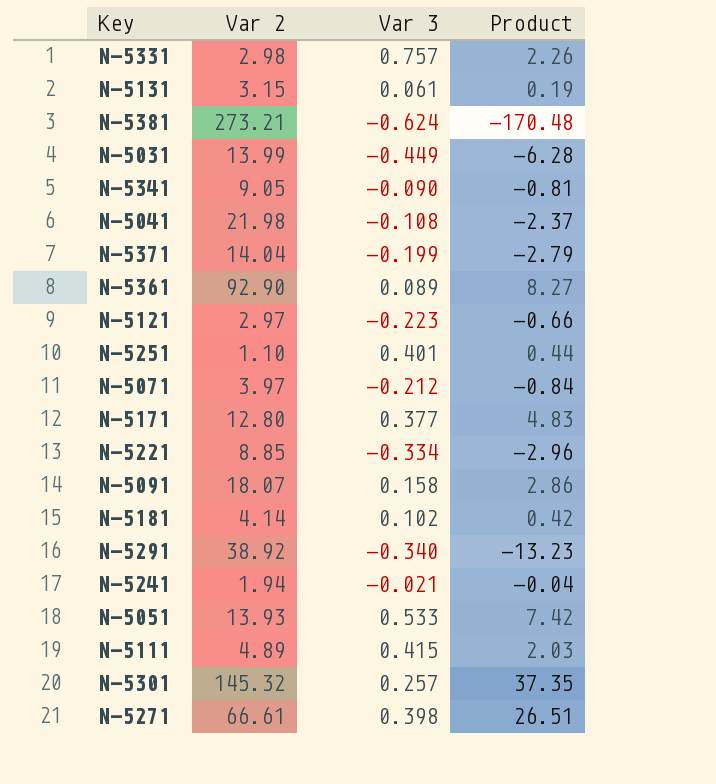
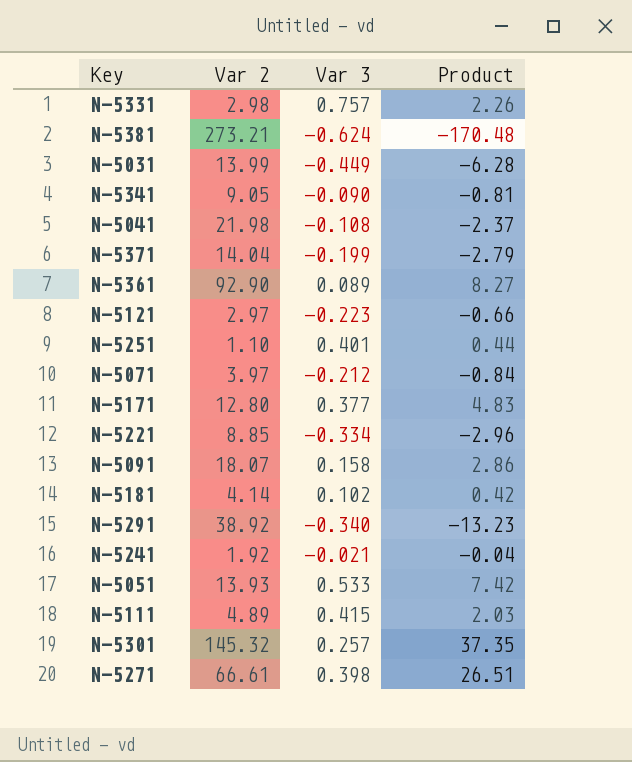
row N-5131: 3.15 | 0.061 | 0.19 -> none
N-5241 | Var 2: 1.94 -> 1.92

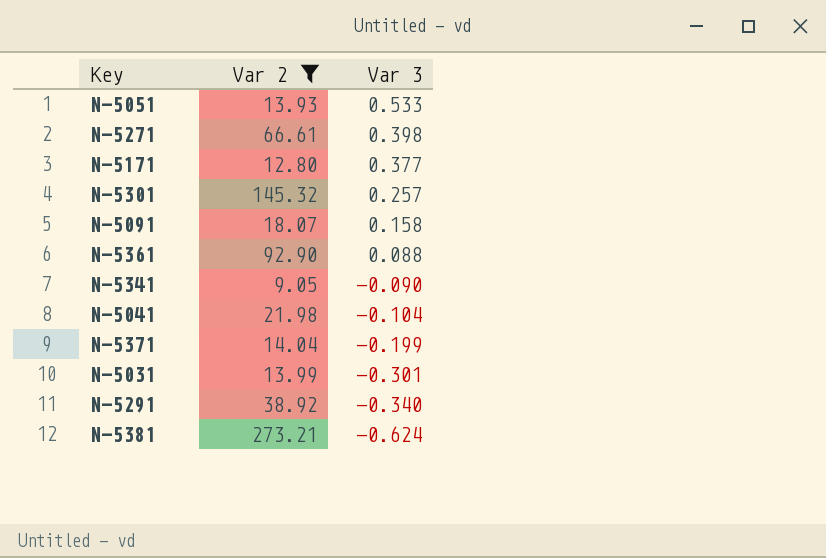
filter: none -> Var 2 >= 9.05
row order: none -> Var 3 descending
column Product | formula: [Var 2] * [Var 3] -> none
N-5361 | Var 3: 0.089 -> 0.088
N-5041 | Var 3: -0.108 -> -0.104
N-5031 | Var 3: -0.449 -> -0.301

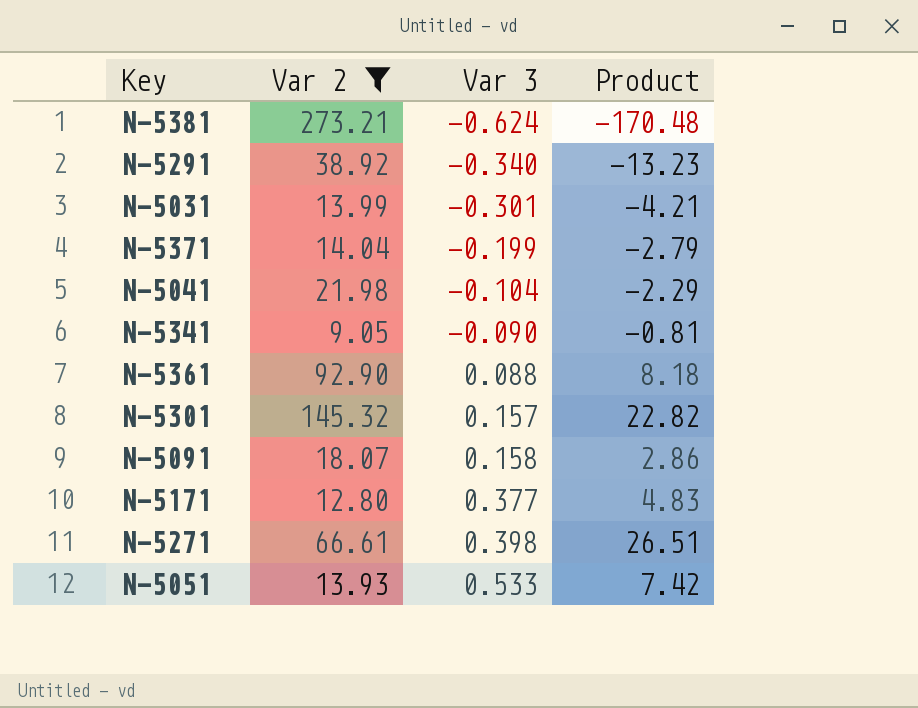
row order: Var 3 descending -> Var 3 ascending
column Product | formula: none -> [Var 2] * [Var 3]
N-5301 | Var 3: 0.257 -> 0.157

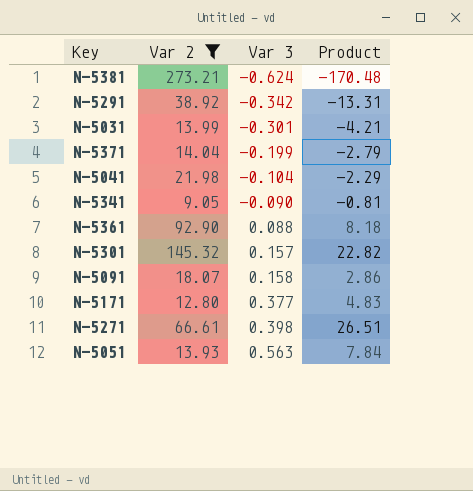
N-5291 | Var 3: -0.340 -> -0.342
N-5291 | Product: -13.23 -> -13.31
N-5051 | Var 3: 0.533 -> 0.563
N-5051 | Product: 7.42 -> 7.84

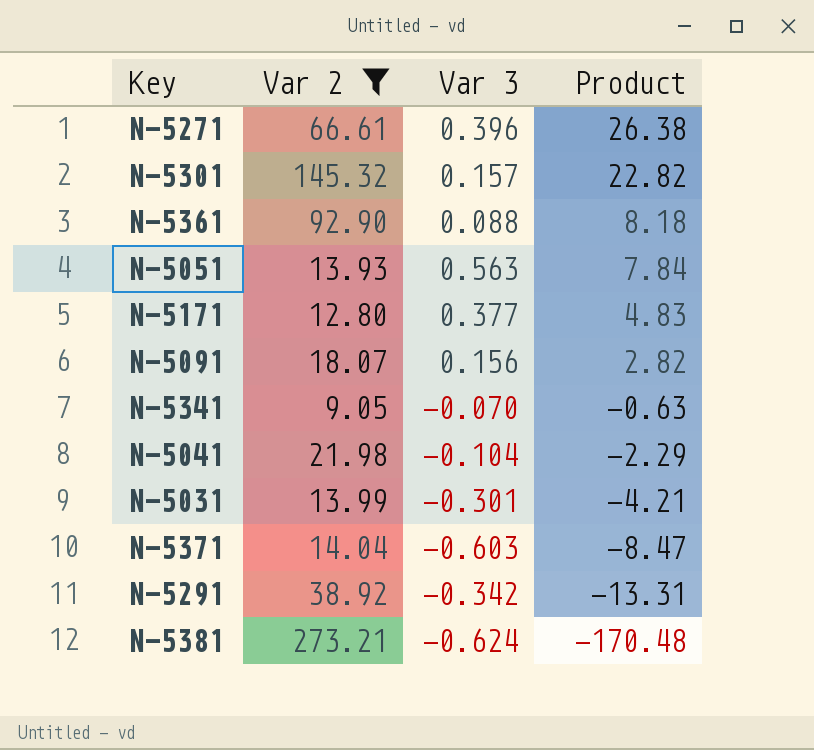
row order: Var 3 ascending -> Product descending
N-5271 | Var 3: 0.398 -> 0.396
N-5271 | Product: 26.51 -> 26.38
N-5091 | Var 3: 0.158 -> 0.156
N-5091 | Product: 2.86 -> 2.82
N-5341 | Var 3: -0.090 -> -0.070
N-5341 | Product: -0.81 -> -0.63
N-5371 | Var 3: -0.199 -> -0.603
N-5371 | Product: -2.79 -> -8.47

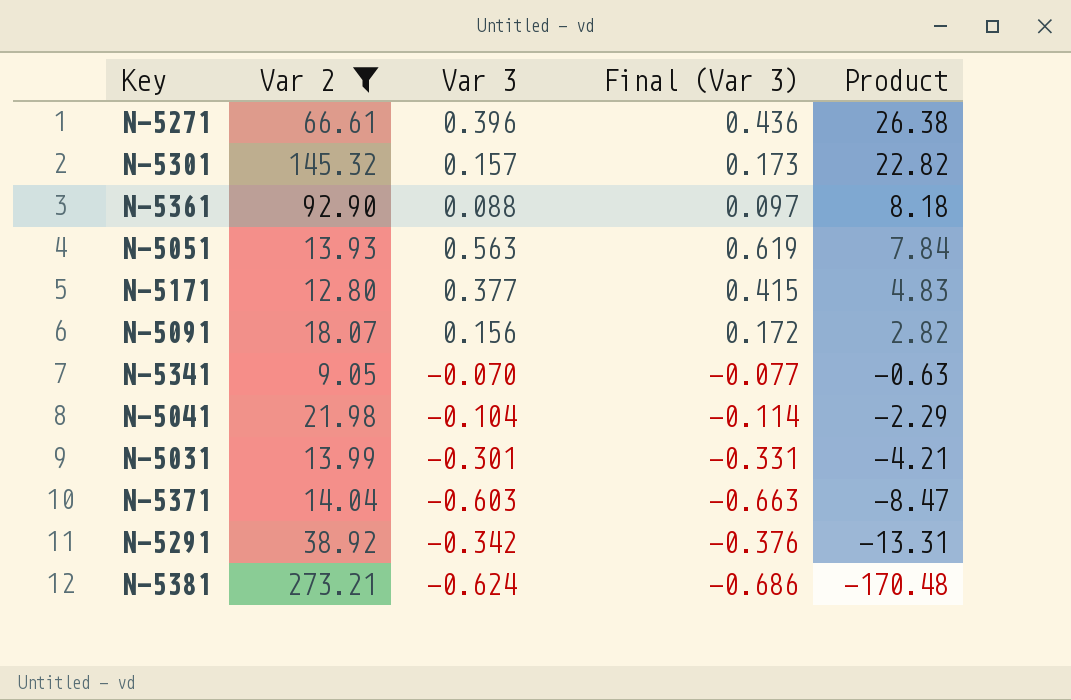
column Final (Var 3) | formula: none -> [Var 3] * 1.1

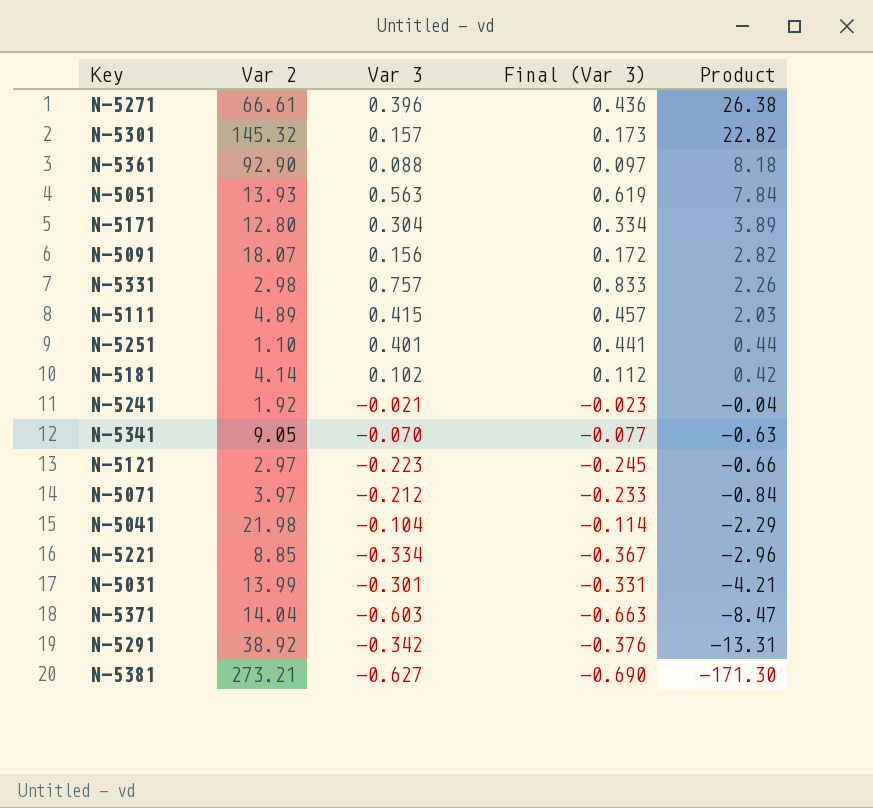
filter: Var 2 >= 9.05 -> none
N-5171 | Var 3: 0.377 -> 0.304
N-5171 | Final (Var 3): 0.415 -> 0.334
N-5171 | Product: 4.83 -> 3.89
N-5381 | Var 3: -0.624 -> -0.627
N-5381 | Final (Var 3): -0.686 -> -0.690
N-5381 | Product: -170.48 -> -171.30

